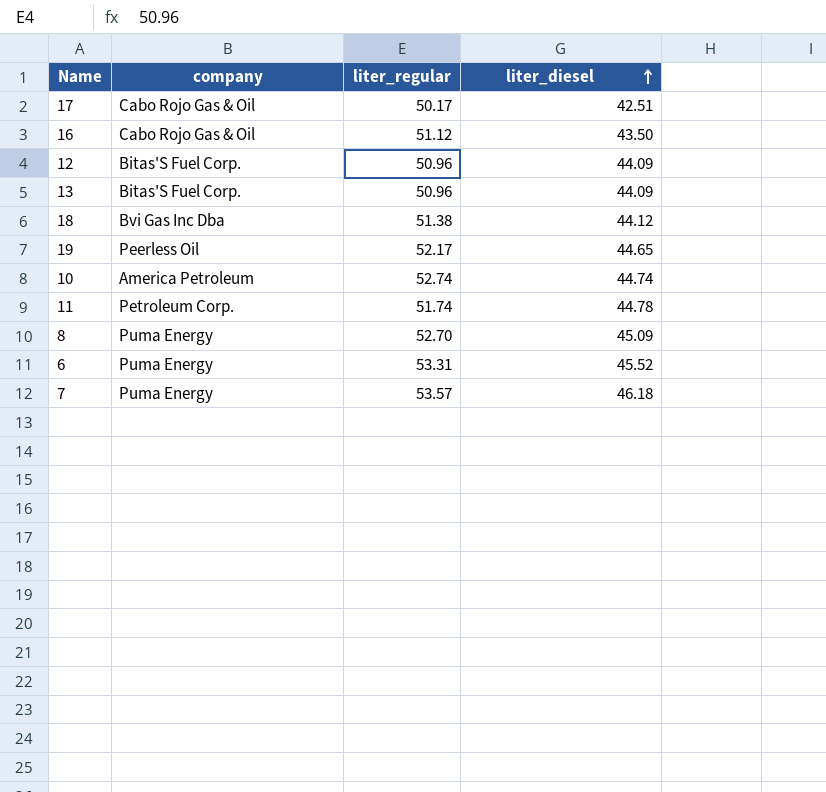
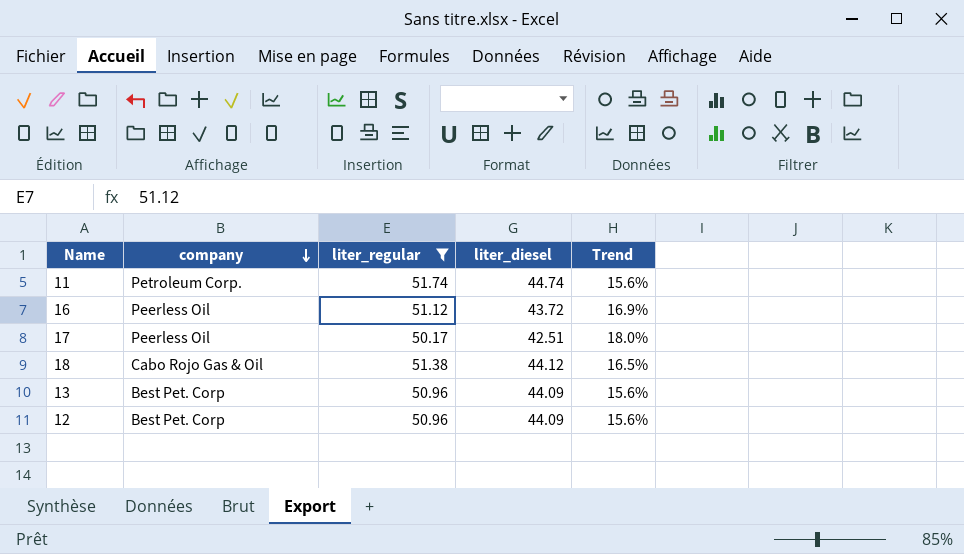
filter: none -> liter_regular <= 51.74
row order: liter_diesel ascending -> company descending
column Trend | formula: none -> ([liter_regular] - [liter_diesel]) / [liter_diesel]
11 | liter_diesel: 44.78 -> 44.74
16 | company: Cabo Rojo Gas & Oil -> Peerless Oil
16 | liter_diesel: 43.50 -> 43.72
17 | company: Cabo Rojo Gas & Oil -> Peerless Oil
18 | company: Bvi Gas Inc Dba -> Cabo Rojo Gas & Oil
13 | company: Bitas'S Fuel Corp. -> Best Pet. Corp
12 | company: Bitas'S Fuel Corp. -> Best Pet. Corp

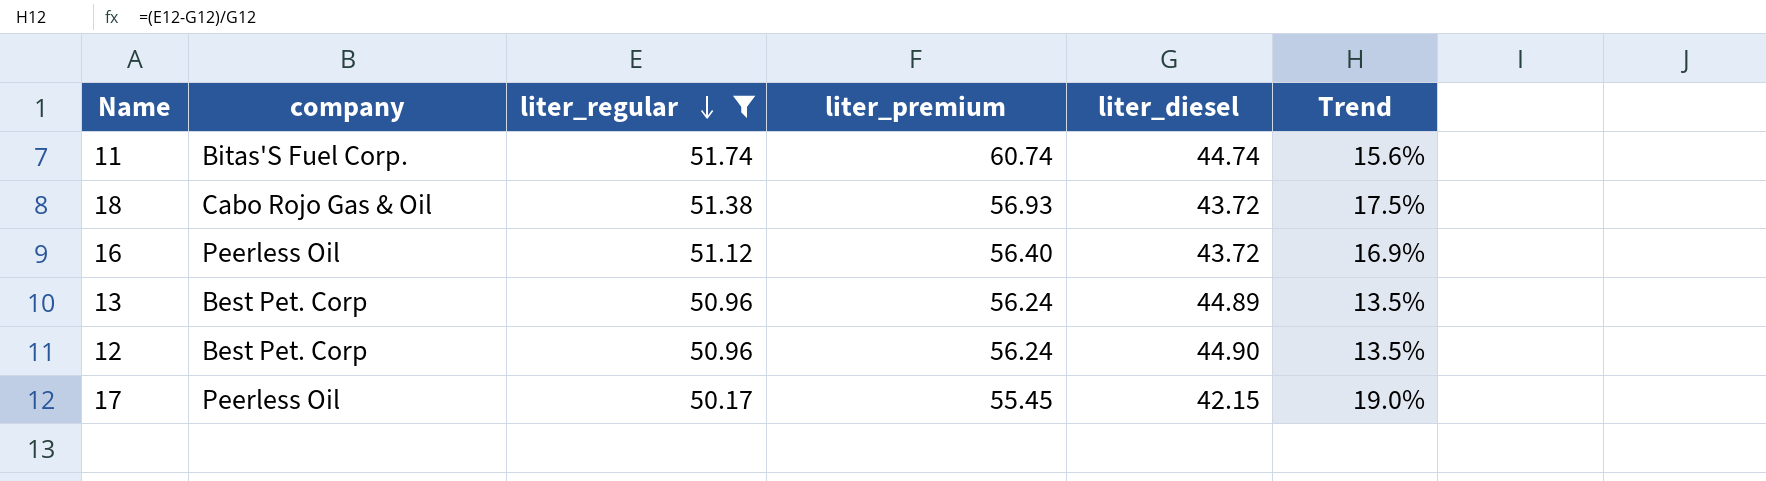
row order: company descending -> liter_regular descending
column liter_premium | position: none -> 4
11 | company: Petroleum Corp. -> Bitas'S Fuel Corp.
18 | liter_diesel: 44.12 -> 43.72
18 | Trend: 16.5% -> 17.5%
13 | liter_diesel: 44.09 -> 44.89
13 | Trend: 15.6% -> 13.5%
12 | liter_diesel: 44.09 -> 44.90
12 | Trend: 15.6% -> 13.5%
17 | liter_diesel: 42.51 -> 42.15
17 | Trend: 18.0% -> 19.0%

